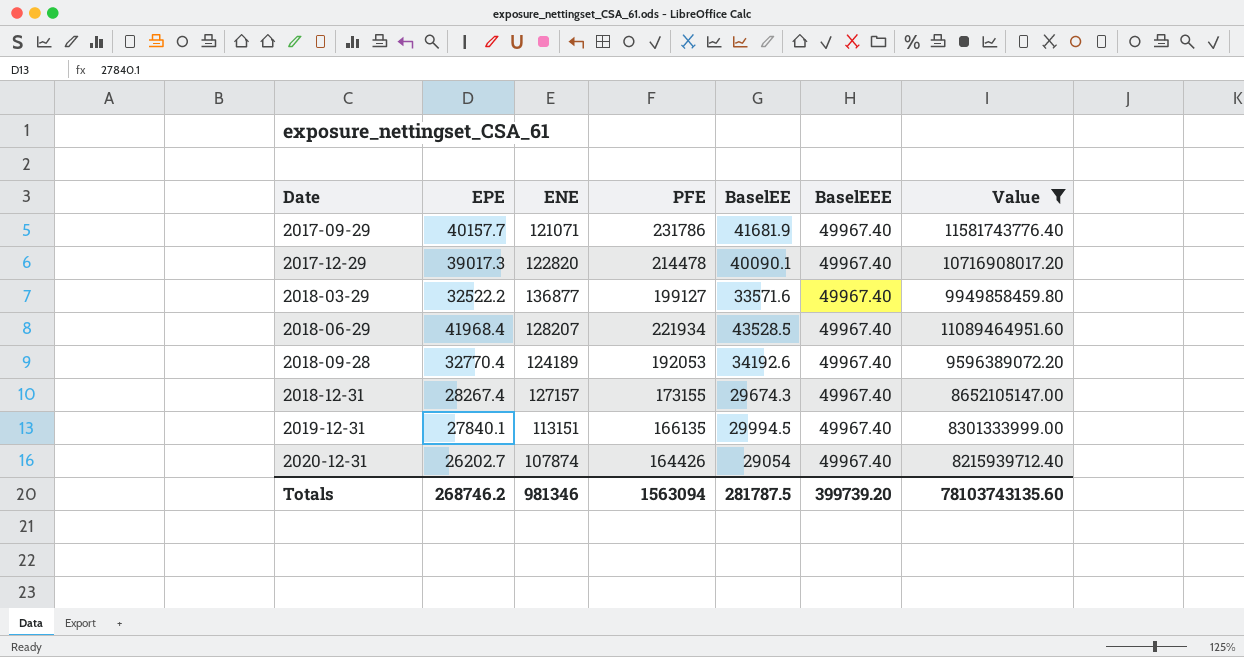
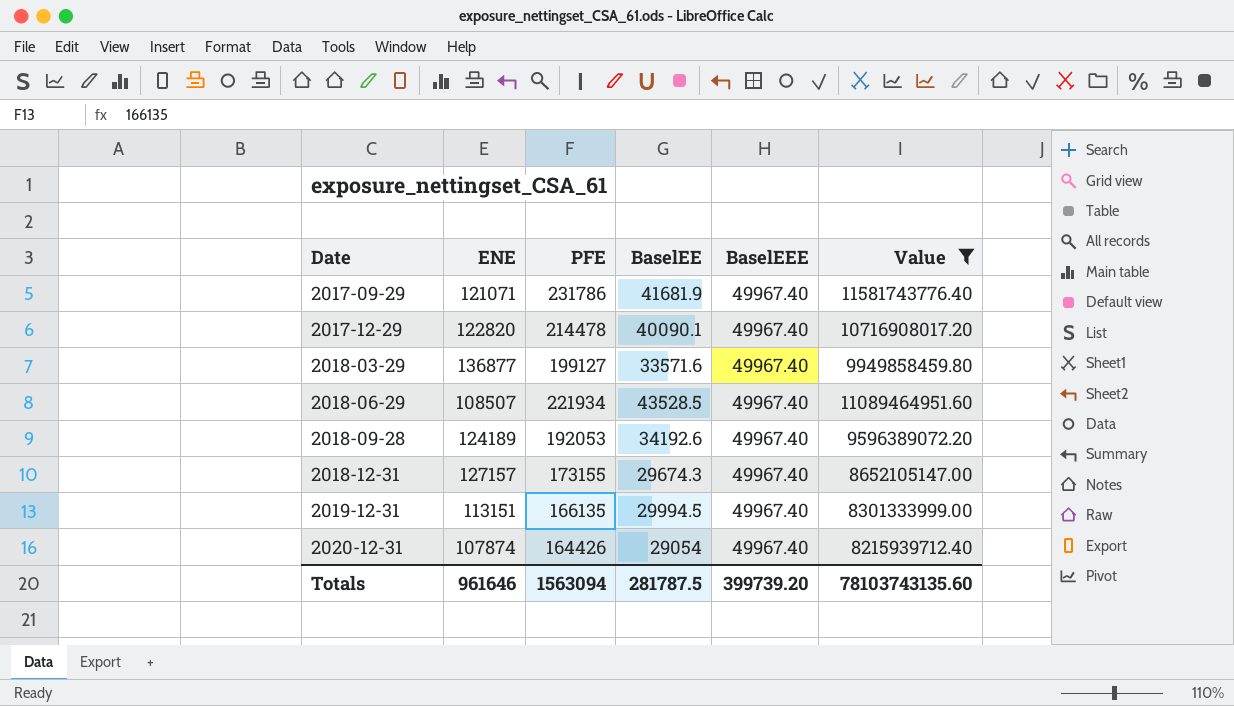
column EPE | position: 2 -> none
2018-06-29 | ENE: 128207 -> 108507
Totals | ENE: 981346 -> 961646

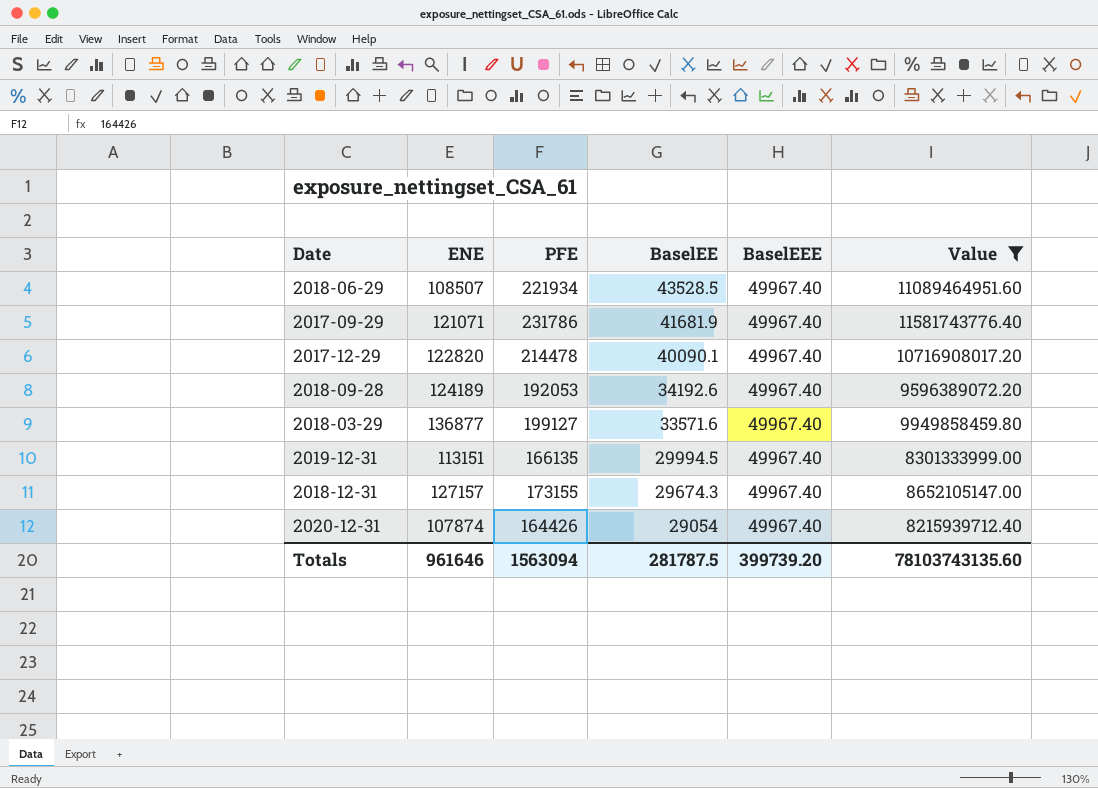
row order: Date ascending -> BaselEE descending

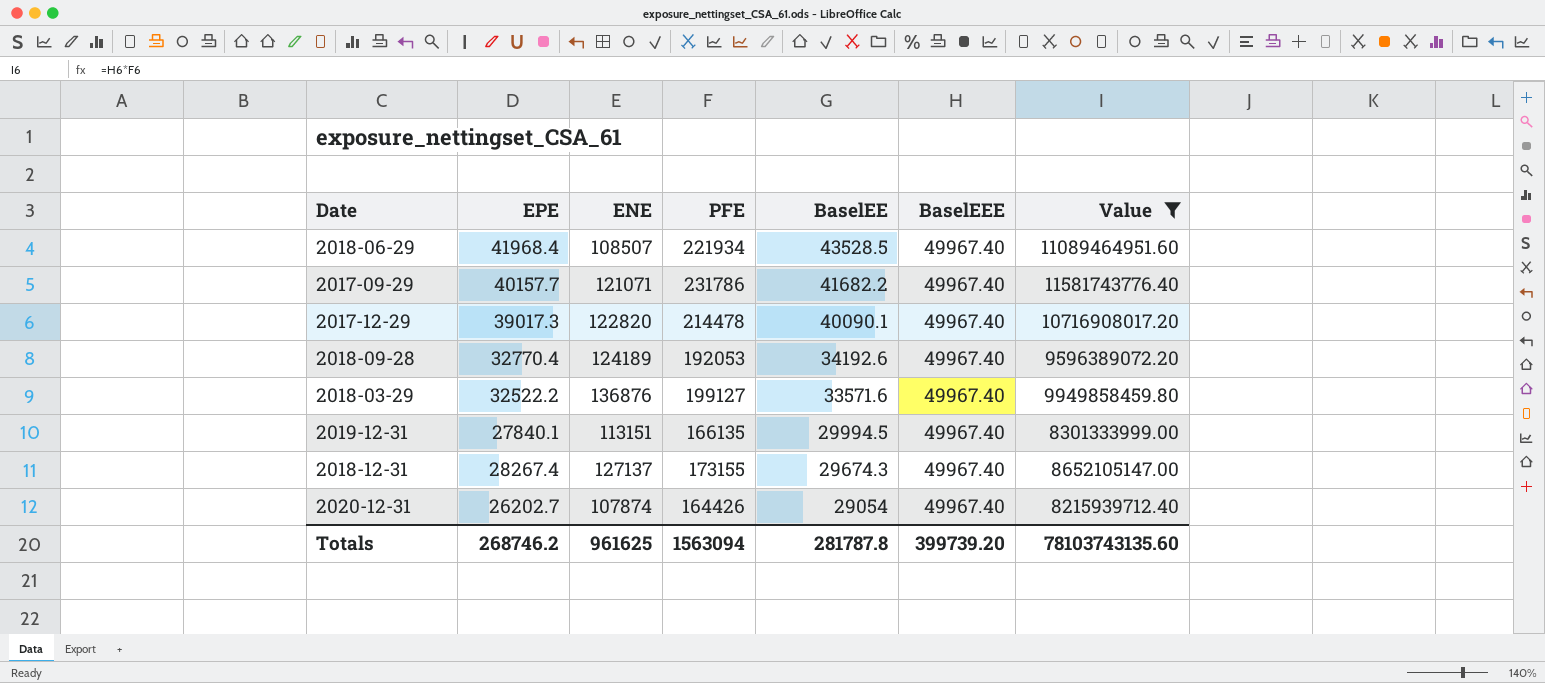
column EPE | position: none -> 2
2017-09-29 | BaselEE: 41681.9 -> 41682.2
2018-03-29 | ENE: 136877 -> 136876
2018-12-31 | ENE: 127157 -> 127137
Totals | ENE: 961646 -> 961625
Totals | BaselEE: 281787.5 -> 281787.8

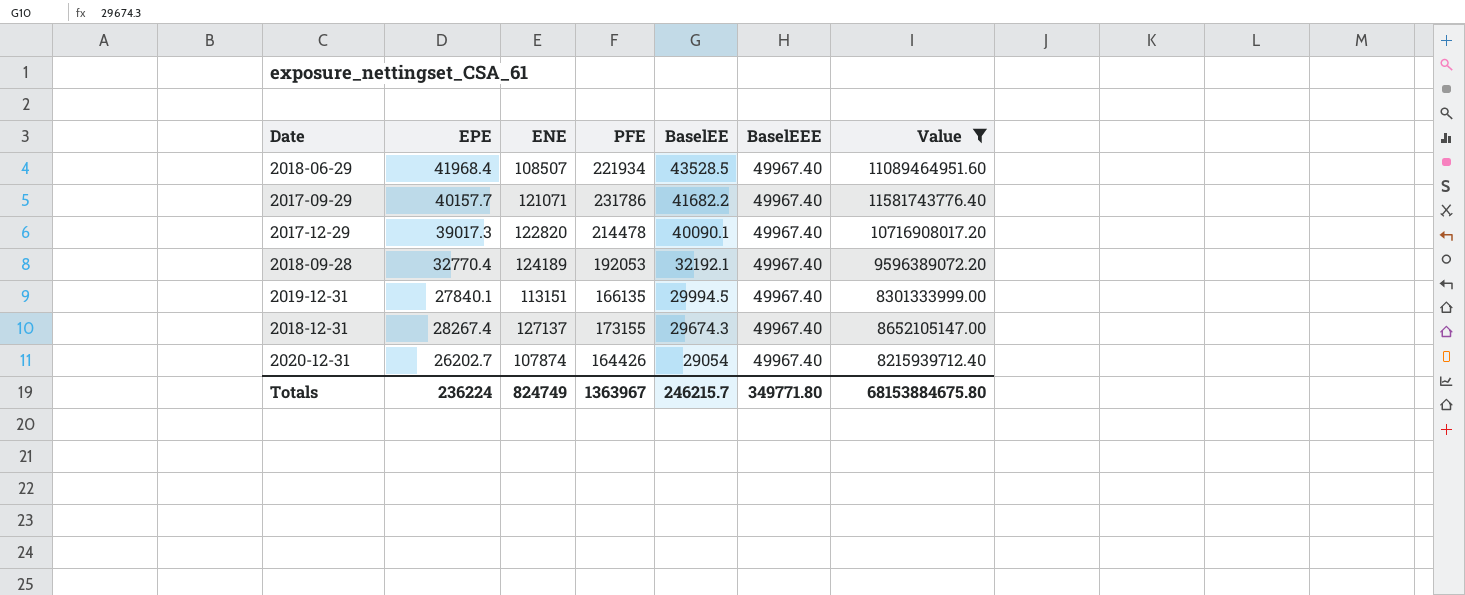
row 2018-03-29: 32522.2 | 136876 | 199127 | 33571.6 | 49967.40 | 9949858459.80 -> none
2018-09-28 | BaselEE: 34192.6 -> 32192.1
Totals | EPE: 268746.2 -> 236224
Totals | ENE: 961625 -> 824749
Totals | PFE: 1563094 -> 1363967
Totals | BaselEE: 281787.8 -> 246215.7
Totals | BaselEEE: 399739.20 -> 349771.80
Totals | Value: 78103743135.60 -> 68153884675.80

